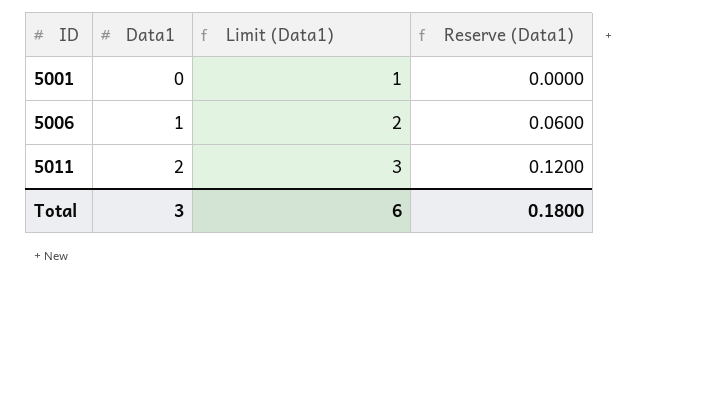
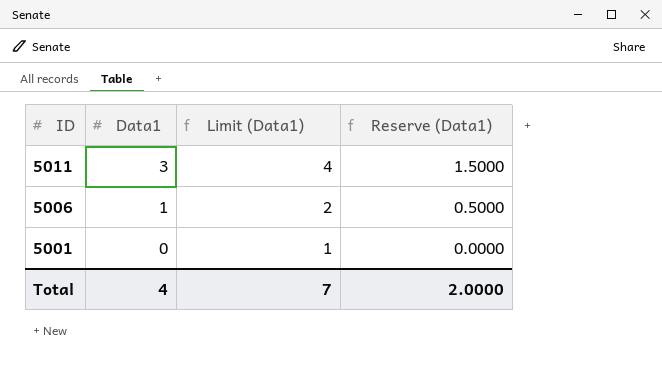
row order: ID ascending -> ID descending
column Reserve (Data1) | formula: [Data1] * 0.06 -> [Data1] * 0.5
5011 | Data1: 2 -> 3
5011 | Limit (Data1): 3 -> 4
Total | Data1: 3 -> 4
Total | Limit (Data1): 6 -> 7
Total | Reserve (Data1): 0.1800 -> 2.0000

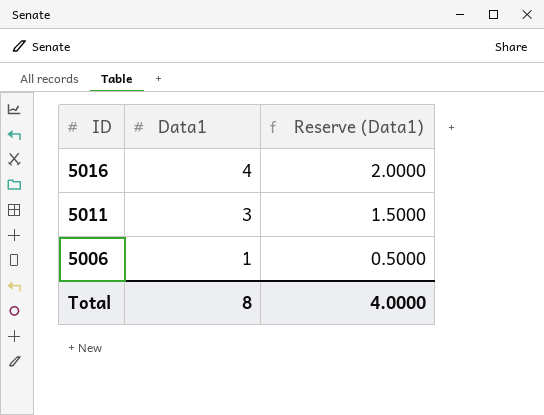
column Limit (Data1) | formula: [Data1] + 1 -> none
row 5001: 0 | 1 | 0.0000 -> none
row 5016: none -> 4 | 2.0000
Total | Data1: 4 -> 8
Total | Reserve (Data1): 2.0000 -> 4.0000

